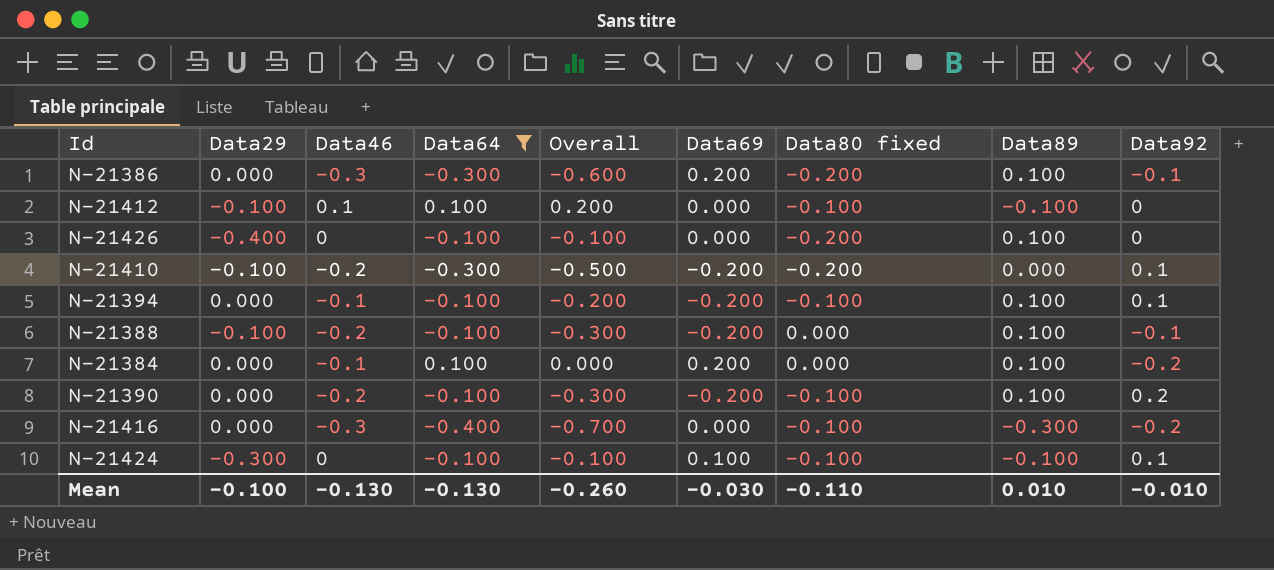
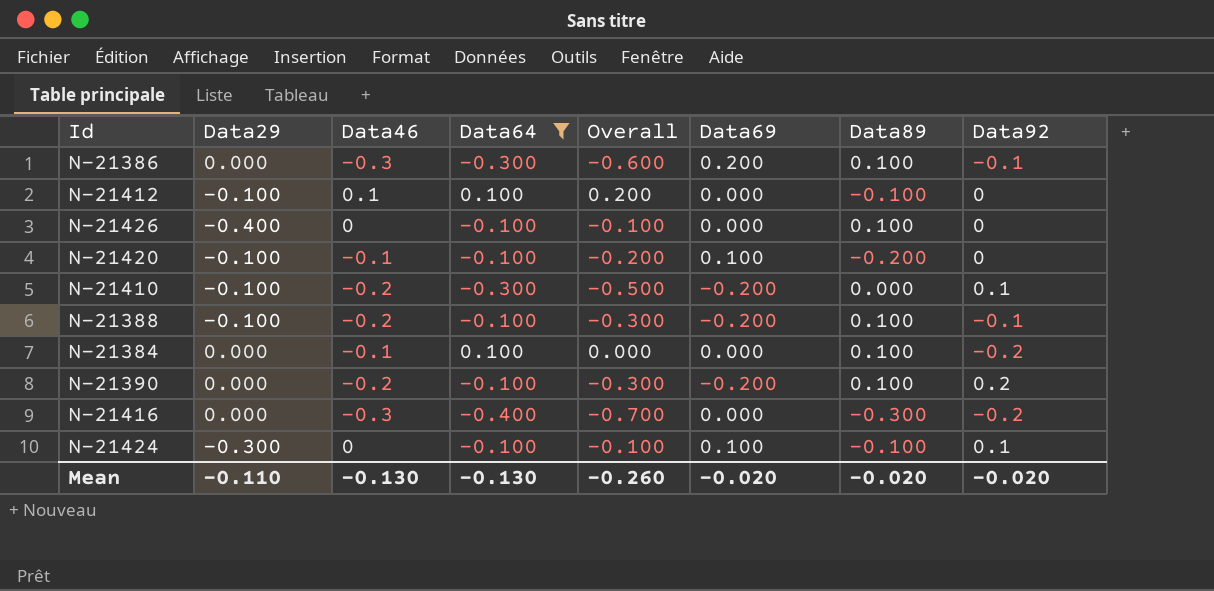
column Data80 fixed | position: 7 -> none
row N-21394: 0.000 | -0.1 | -0.100 | -0.200 | -0.200 | -0.100 | 0.100 | 0.1 -> none
row N-21420: none -> -0.100 | -0.1 | -0.100 | -0.200 | 0.100 | -0.200 | 0
N-21384 | Data69: 0.200 -> 0.000
Mean | Data29: -0.100 -> -0.110
Mean | Data69: -0.030 -> -0.020
Mean | Data89: 0.010 -> -0.020
Mean | Data92: -0.010 -> -0.020

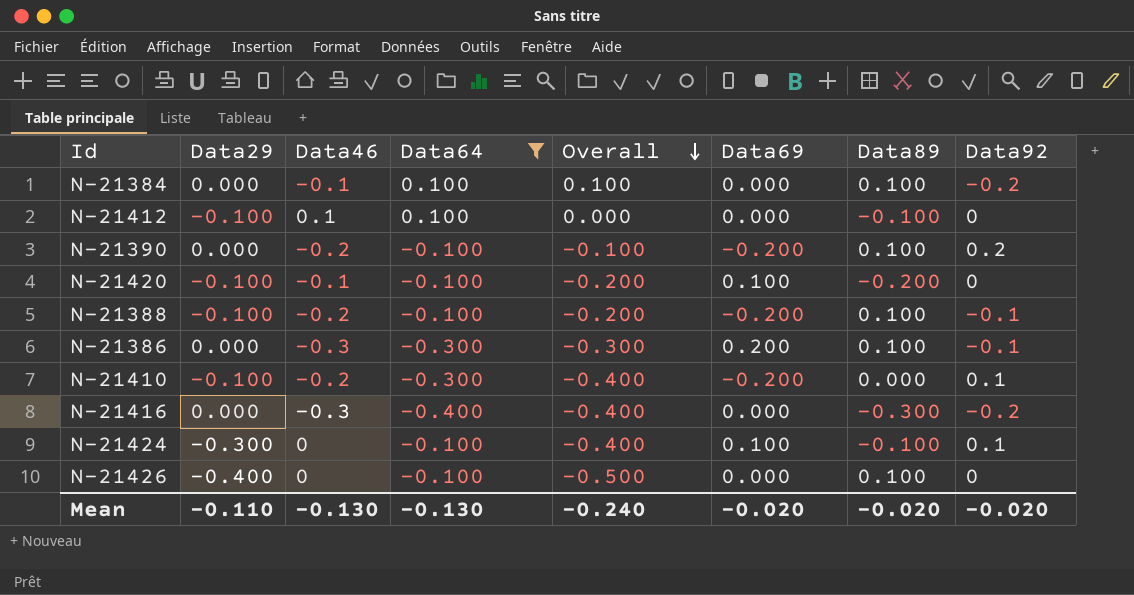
row order: none -> Overall descending
column Overall | formula: [Data46] + [Data64] -> [Data29] + [Data64]
Mean | Overall: -0.260 -> -0.240

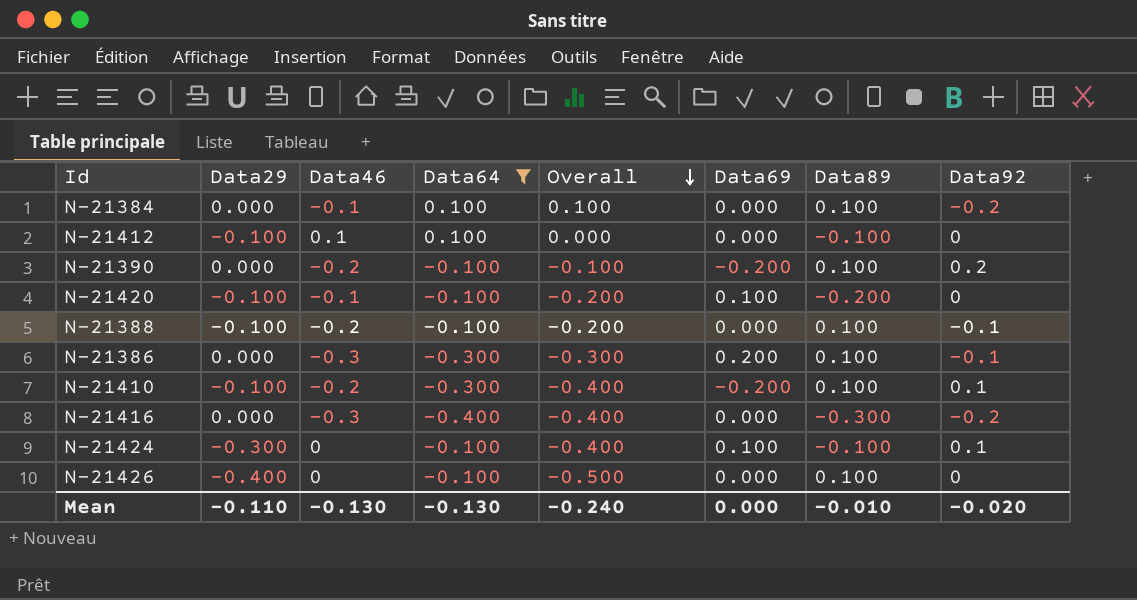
N-21388 | Data69: -0.200 -> 0.000
N-21410 | Data89: 0.000 -> 0.100
Mean | Data69: -0.020 -> 0.000
Mean | Data89: -0.020 -> -0.010

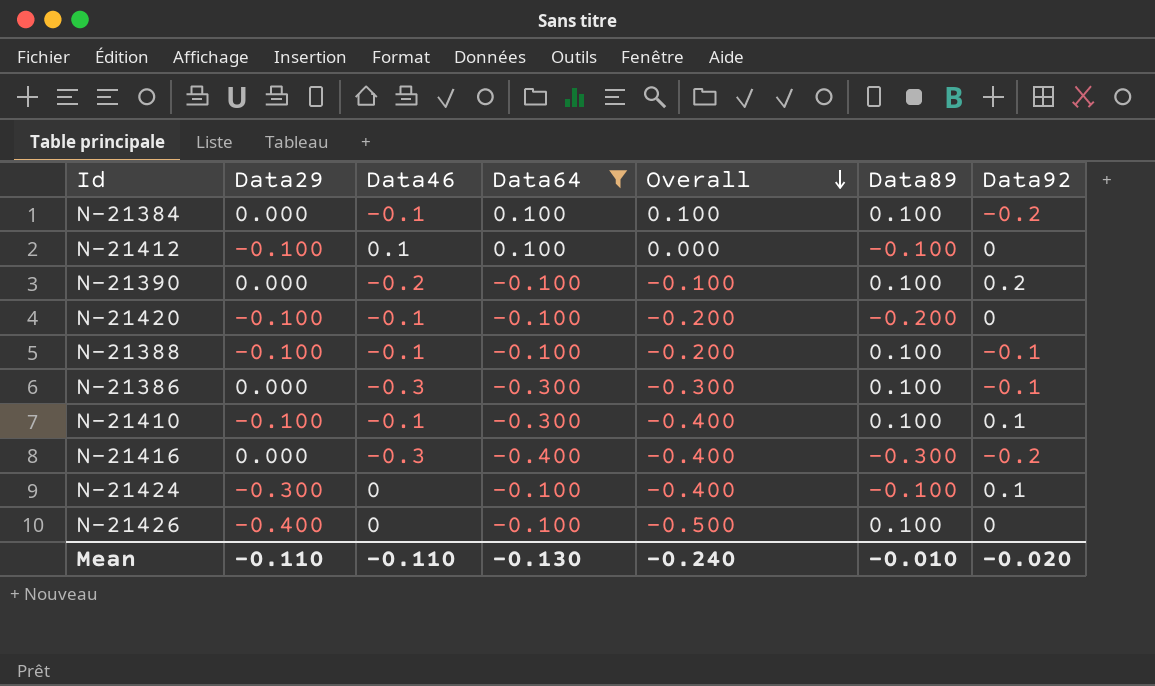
column Data69 | position: 6 -> none
N-21388 | Data46: -0.2 -> -0.1
N-21410 | Data46: -0.2 -> -0.1
Mean | Data46: -0.130 -> -0.110

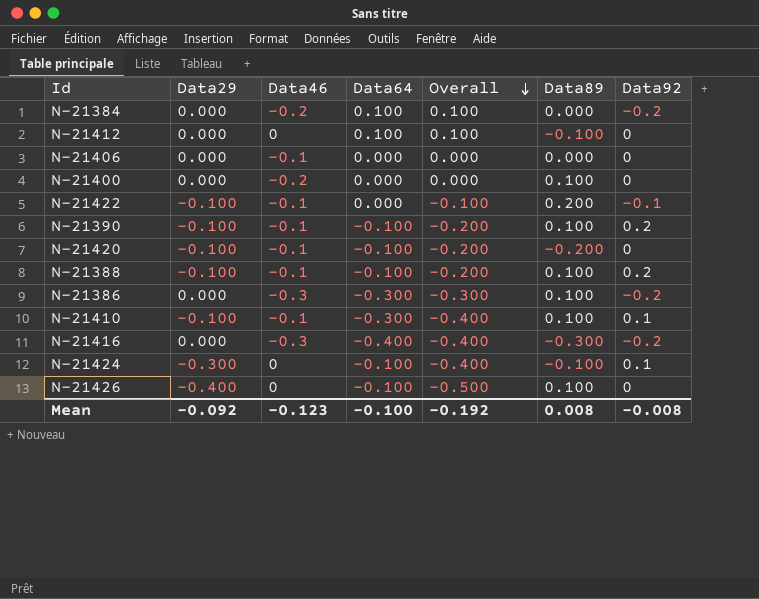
filter: Data64 != 0.000 -> none
N-21384 | Data46: -0.1 -> -0.2
N-21384 | Data89: 0.100 -> 0.000
N-21412 | Data29: -0.100 -> 0.000
N-21412 | Data46: 0.1 -> 0
N-21412 | Overall: 0.000 -> 0.100
N-21390 | Data29: 0.000 -> -0.100
N-21390 | Data46: -0.2 -> -0.1
N-21390 | Overall: -0.100 -> -0.200
N-21388 | Data92: -0.1 -> 0.2
N-21386 | Data92: -0.1 -> -0.2
Mean | Data29: -0.110 -> -0.092
Mean | Data46: -0.110 -> -0.123
Mean | Data64: -0.130 -> -0.100
Mean | Overall: -0.240 -> -0.192
Mean | Data89: -0.010 -> 0.008
Mean | Data92: -0.020 -> -0.008

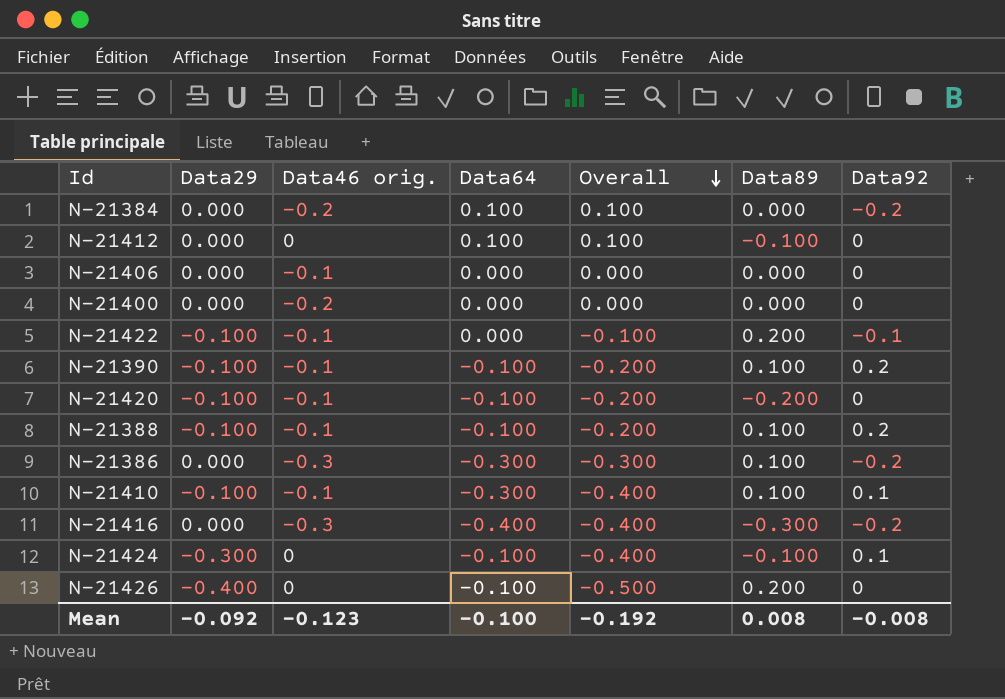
column name: Data46 -> Data46 orig.
N-21400 | Data89: 0.100 -> 0.000
N-21426 | Data89: 0.100 -> 0.200

